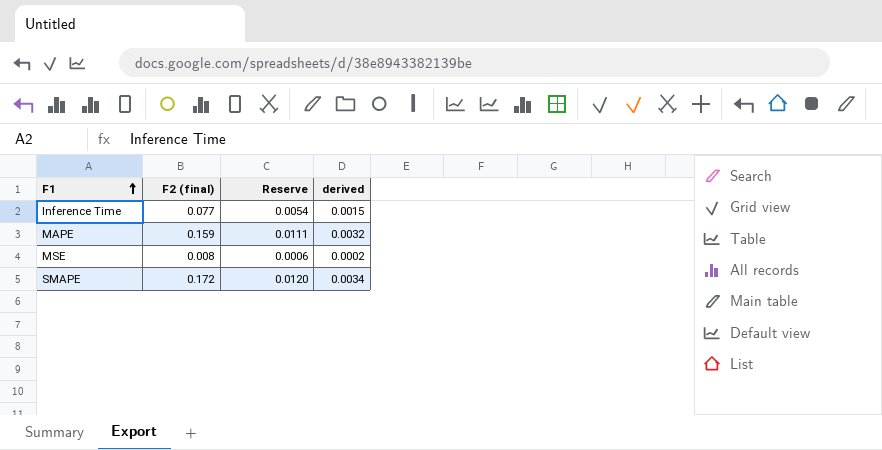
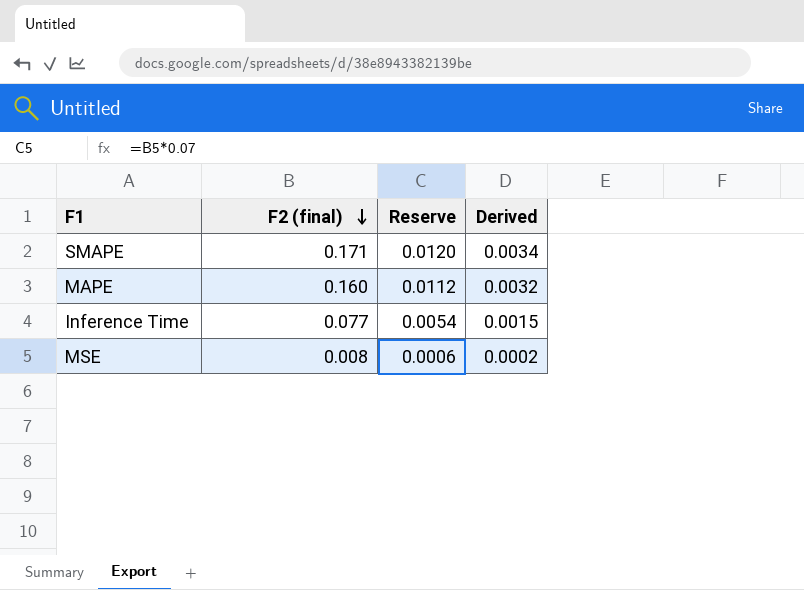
row order: F1 ascending -> F2 (final) descending
column name: derived -> Derived
SMAPE | F2 (final): 0.172 -> 0.171
MAPE | F2 (final): 0.159 -> 0.160
MAPE | Reserve: 0.0111 -> 0.0112

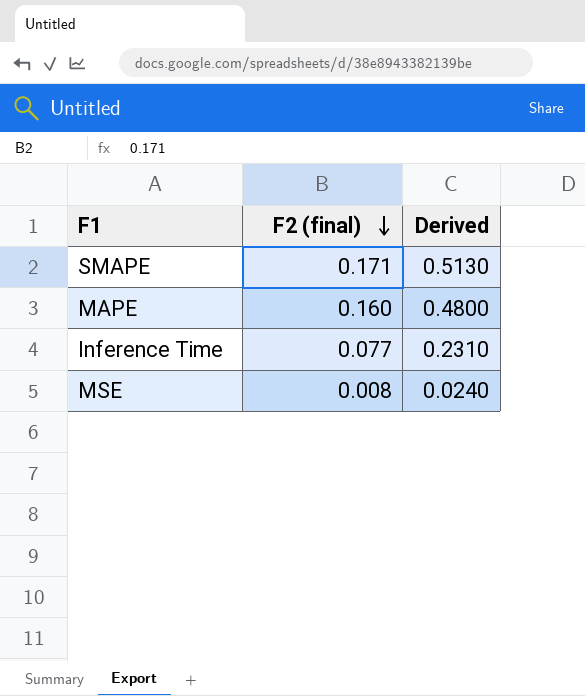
column Reserve | formula: [F2 (final)] * 0.07 -> none
column Derived | formula: [F2 (final)] * 0.02 -> [F2 (final)] * 3

